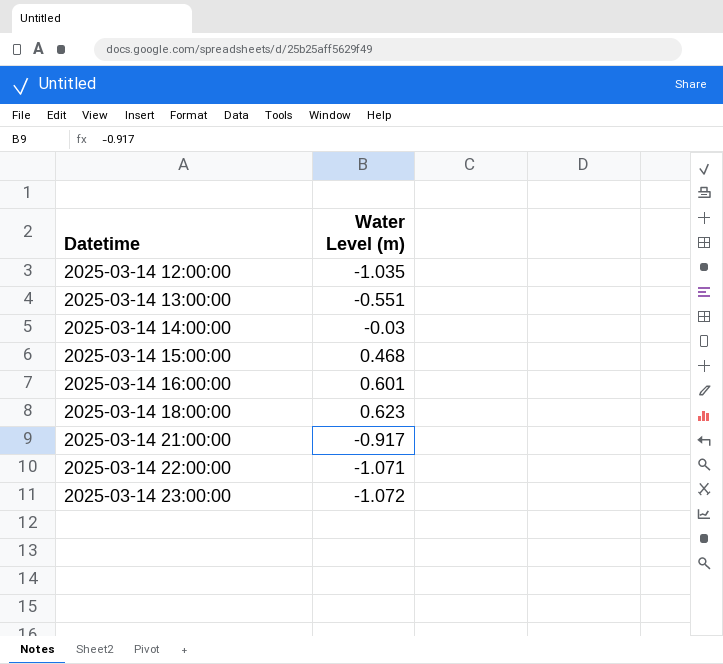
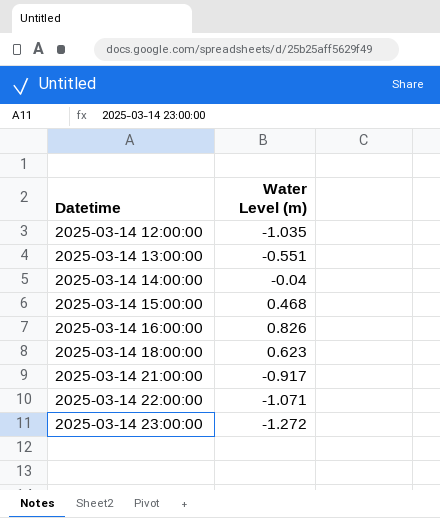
2025-03-14 14:00:00 | Water Level (m): -0.03 -> -0.04
2025-03-14 16:00:00 | Water Level (m): 0.601 -> 0.826
2025-03-14 23:00:00 | Water Level (m): -1.072 -> -1.272

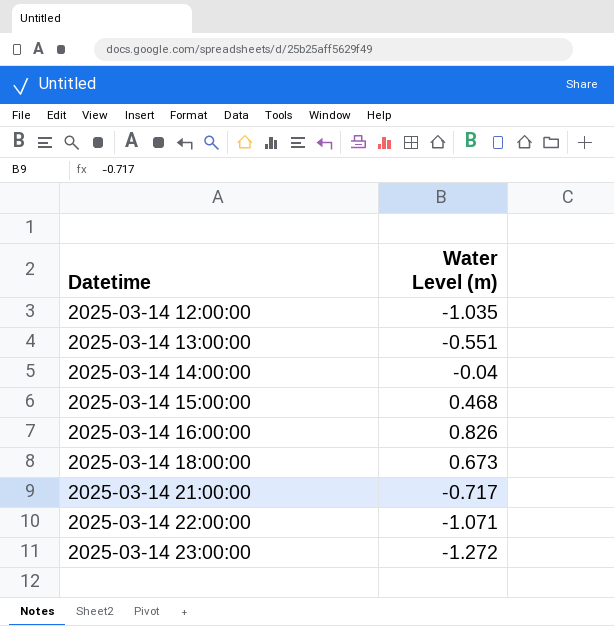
2025-03-14 18:00:00 | Water Level (m): 0.623 -> 0.673
2025-03-14 21:00:00 | Water Level (m): -0.917 -> -0.717

